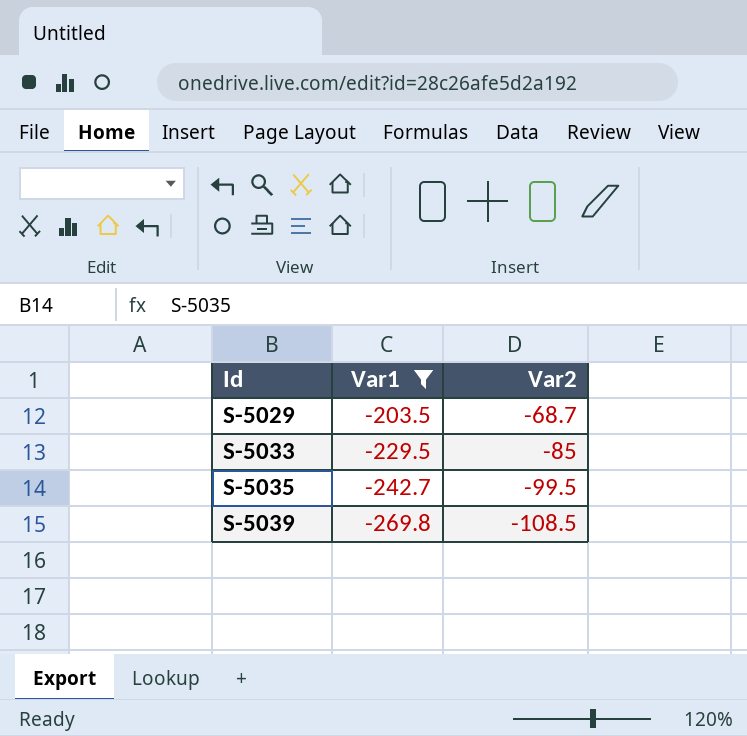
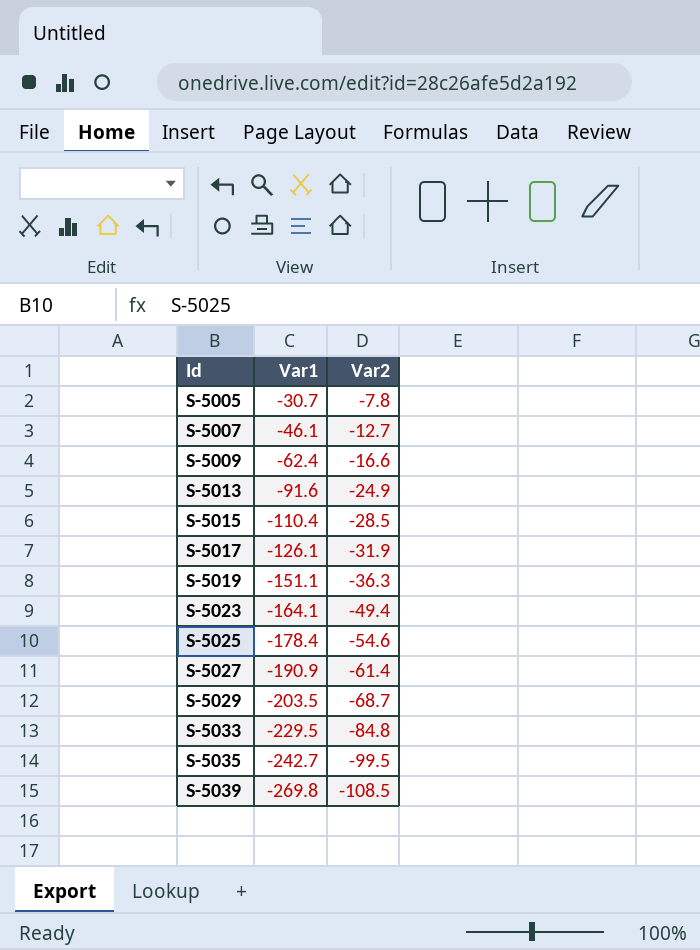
filter: Var1 <= -203.5 -> none
S-5033 | Var2: -85 -> -84.8

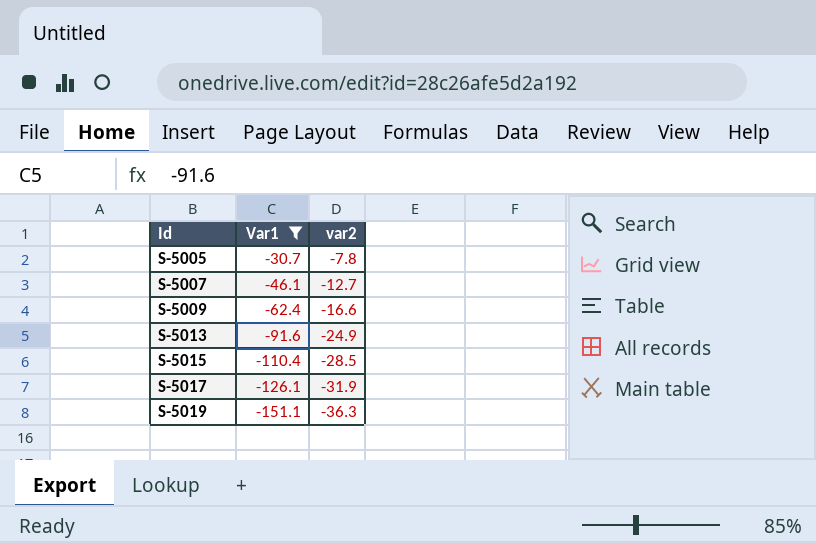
filter: none -> Var1 >= -151.1
column name: Var2 -> var2

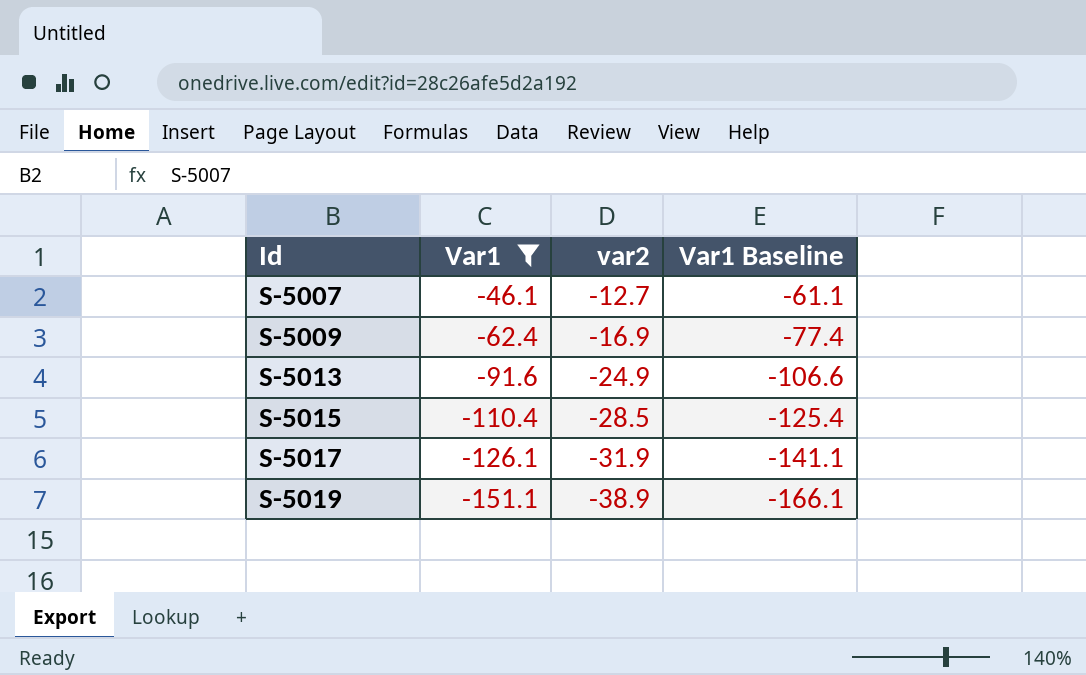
column Var1 Baseline | formula: none -> [Var1] - 15
row S-5005: -30.7 | -7.8 -> none
S-5009 | var2: -16.6 -> -16.9
S-5019 | var2: -36.3 -> -38.9

